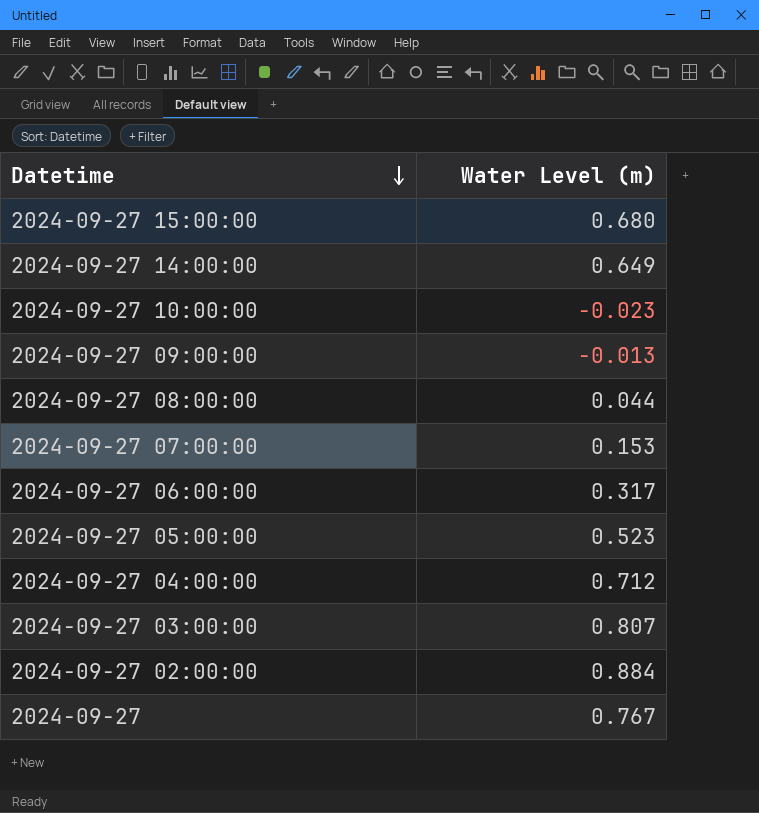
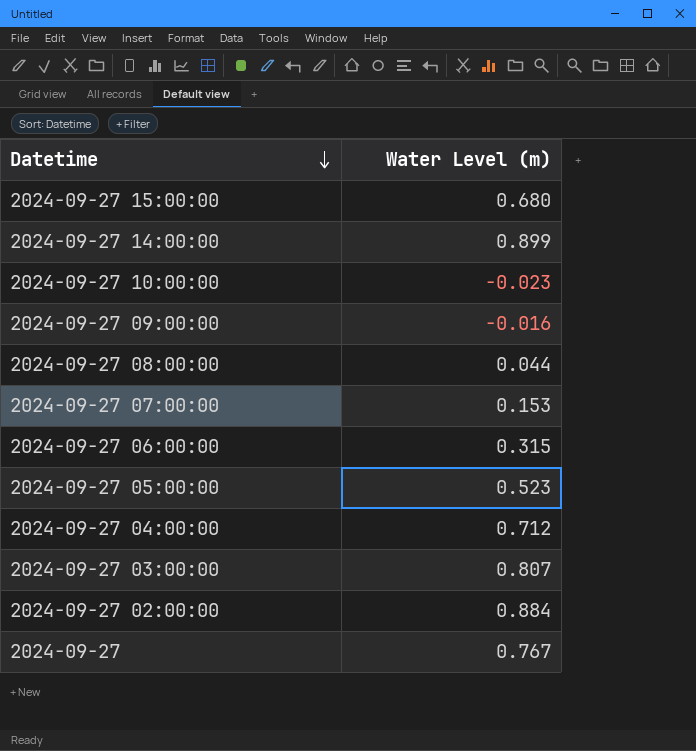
2024-09-27 14:00:00 | Water Level (m): 0.649 -> 0.899
2024-09-27 09:00:00 | Water Level (m): -0.013 -> -0.016
2024-09-27 06:00:00 | Water Level (m): 0.317 -> 0.315

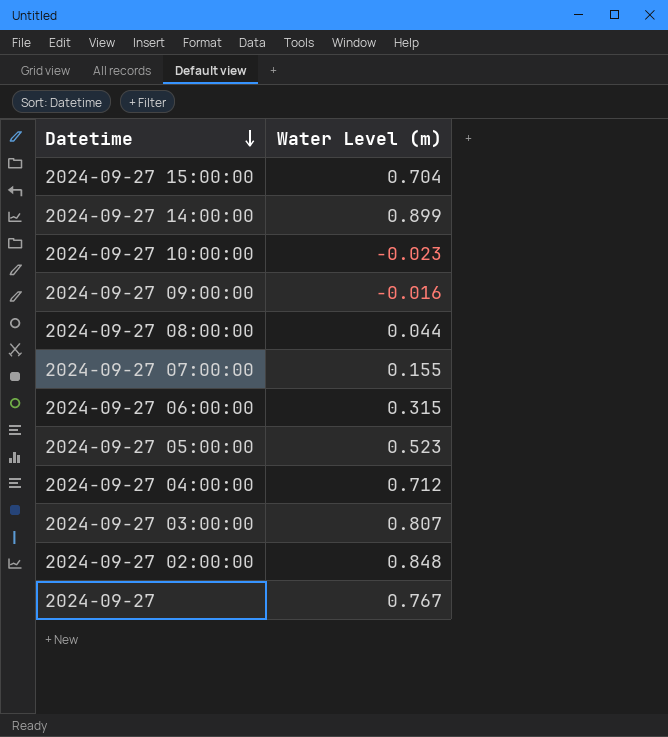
2024-09-27 15:00:00 | Water Level (m): 0.680 -> 0.704
2024-09-27 07:00:00 | Water Level (m): 0.153 -> 0.155
2024-09-27 02:00:00 | Water Level (m): 0.884 -> 0.848

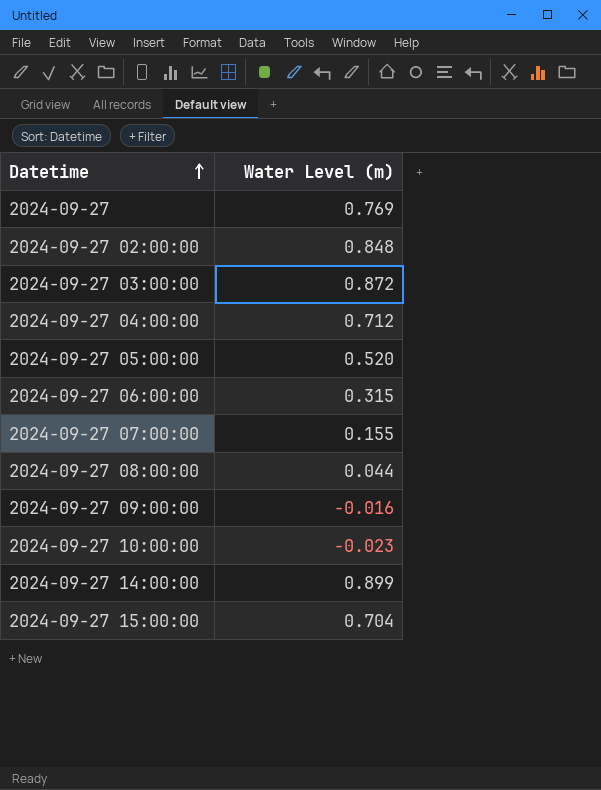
row order: Datetime descending -> Datetime ascending
2024-09-27 | Water Level (m): 0.767 -> 0.769
2024-09-27 03:00:00 | Water Level (m): 0.807 -> 0.872
2024-09-27 05:00:00 | Water Level (m): 0.523 -> 0.520

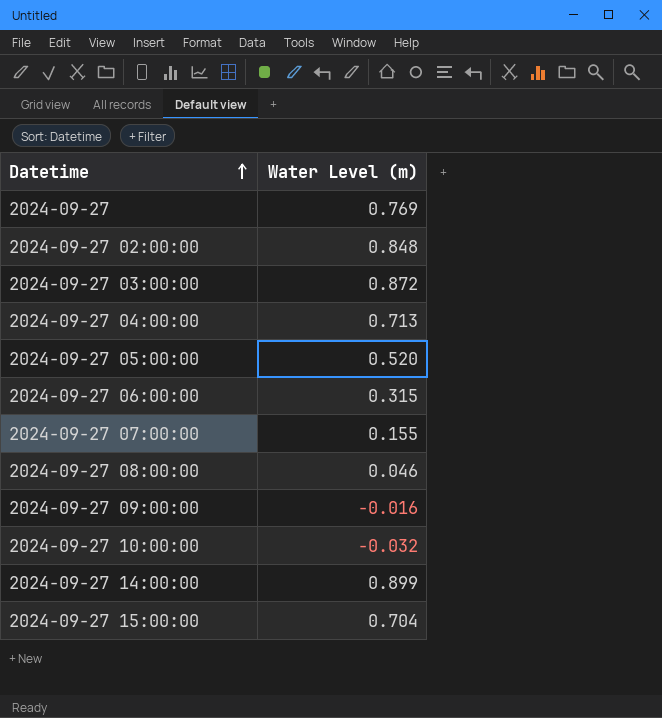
2024-09-27 04:00:00 | Water Level (m): 0.712 -> 0.713
2024-09-27 08:00:00 | Water Level (m): 0.044 -> 0.046
2024-09-27 10:00:00 | Water Level (m): -0.023 -> -0.032

